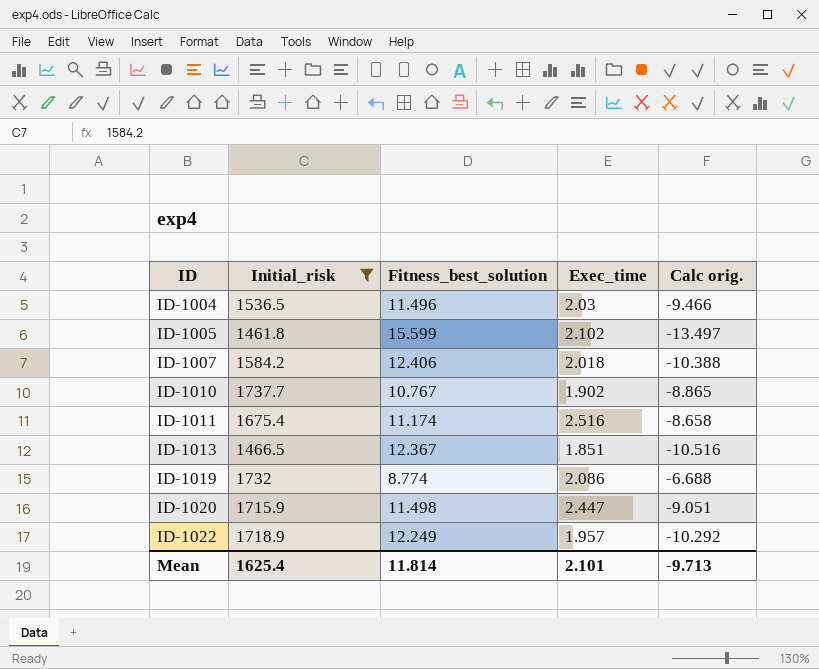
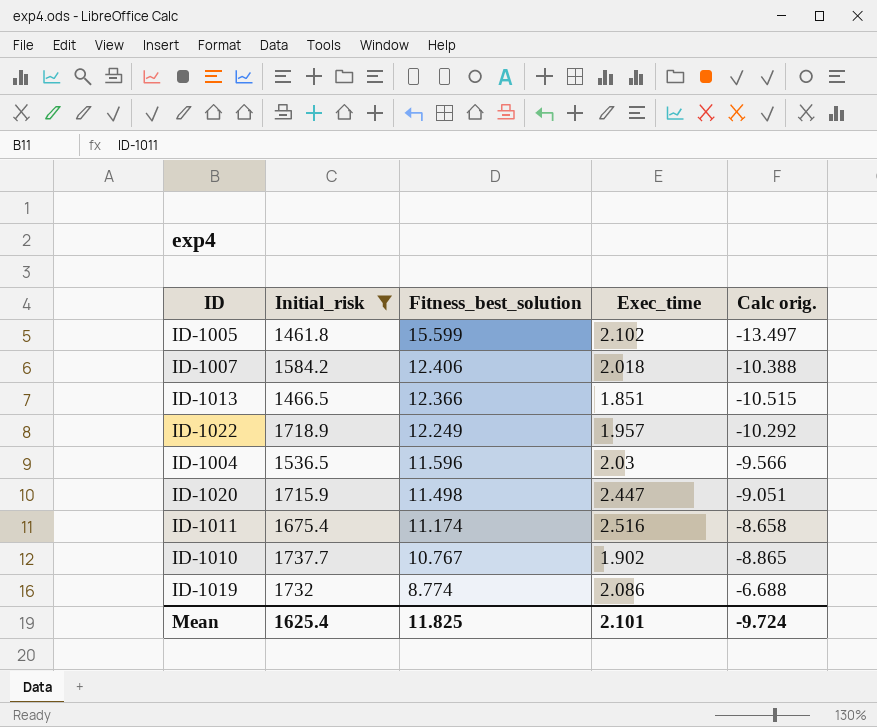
row order: ID ascending -> Fitness_best_solution descending
ID-1013 | Fitness_best_solution: 12.367 -> 12.366
ID-1013 | Calc orig.: -10.516 -> -10.515
ID-1004 | Fitness_best_solution: 11.496 -> 11.596
ID-1004 | Calc orig.: -9.466 -> -9.566
Mean | Fitness_best_solution: 11.814 -> 11.825
Mean | Calc orig.: -9.713 -> -9.724

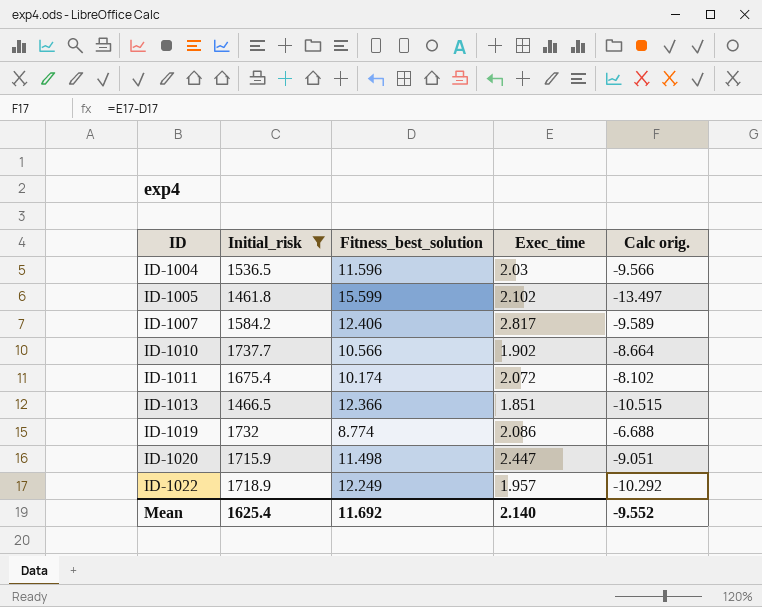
row order: Fitness_best_solution descending -> ID ascending
ID-1007 | Exec_time: 2.018 -> 2.817
ID-1007 | Calc orig.: -10.388 -> -9.589
ID-1010 | Fitness_best_solution: 10.767 -> 10.566
ID-1010 | Calc orig.: -8.865 -> -8.664
ID-1011 | Fitness_best_solution: 11.174 -> 10.174
ID-1011 | Exec_time: 2.516 -> 2.072
ID-1011 | Calc orig.: -8.658 -> -8.102
Mean | Fitness_best_solution: 11.825 -> 11.692
Mean | Exec_time: 2.101 -> 2.140
Mean | Calc orig.: -9.724 -> -9.552

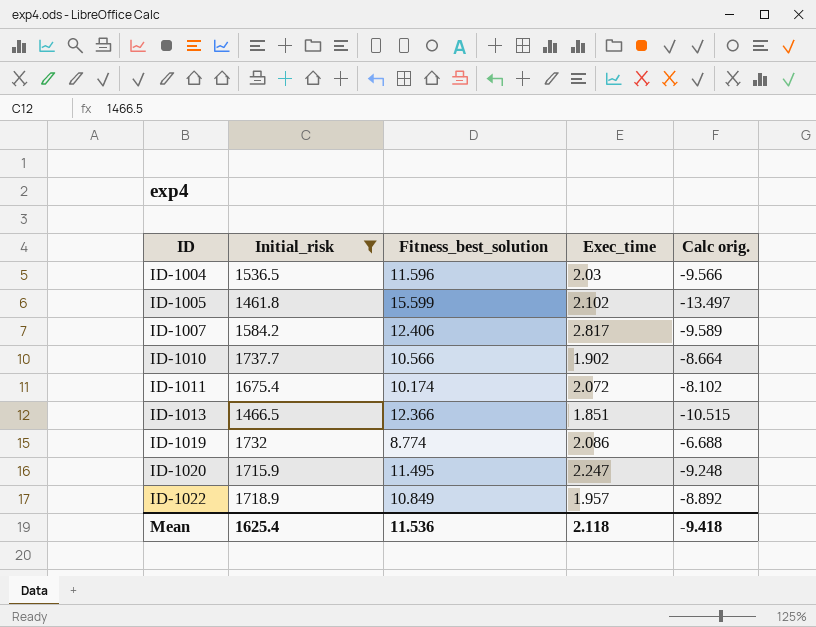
ID-1020 | Fitness_best_solution: 11.498 -> 11.495
ID-1020 | Exec_time: 2.447 -> 2.247
ID-1020 | Calc orig.: -9.051 -> -9.248
ID-1022 | Fitness_best_solution: 12.249 -> 10.849
ID-1022 | Calc orig.: -10.292 -> -8.892
Mean | Fitness_best_solution: 11.692 -> 11.536
Mean | Exec_time: 2.140 -> 2.118
Mean | Calc orig.: -9.552 -> -9.418

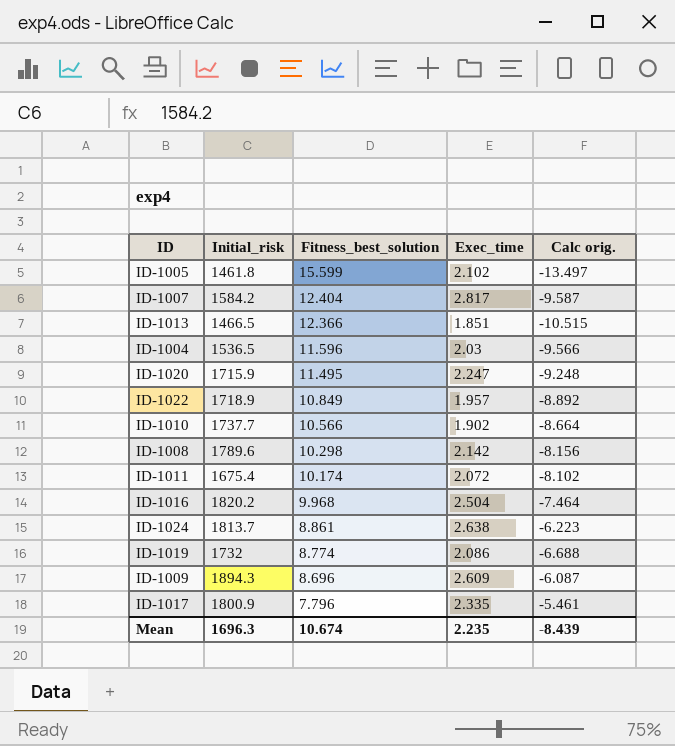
filter: Initial_risk <= 1737.7 -> none
row order: ID ascending -> Fitness_best_solution descending
ID-1007 | Fitness_best_solution: 12.406 -> 12.404
ID-1007 | Calc orig.: -9.589 -> -9.587
Mean | Initial_risk: 1625.4 -> 1696.3
Mean | Fitness_best_solution: 11.536 -> 10.674
Mean | Exec_time: 2.118 -> 2.235
Mean | Calc orig.: -9.418 -> -8.439

